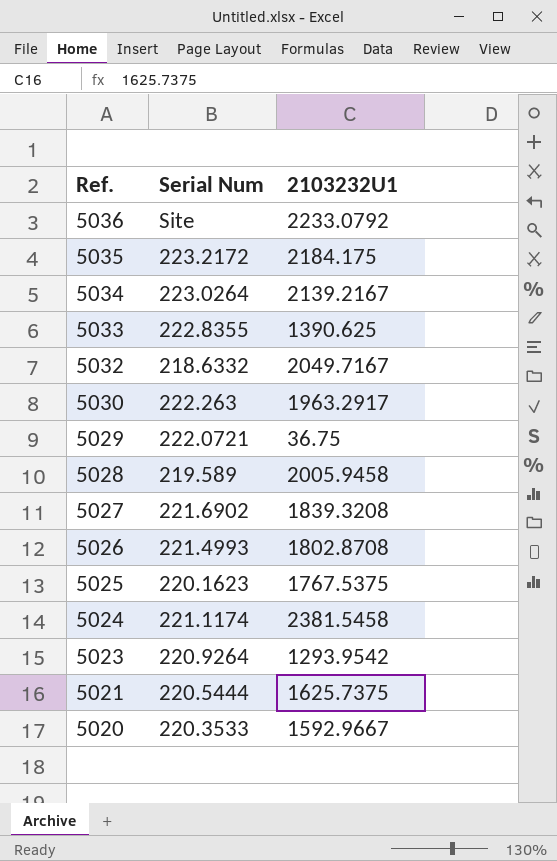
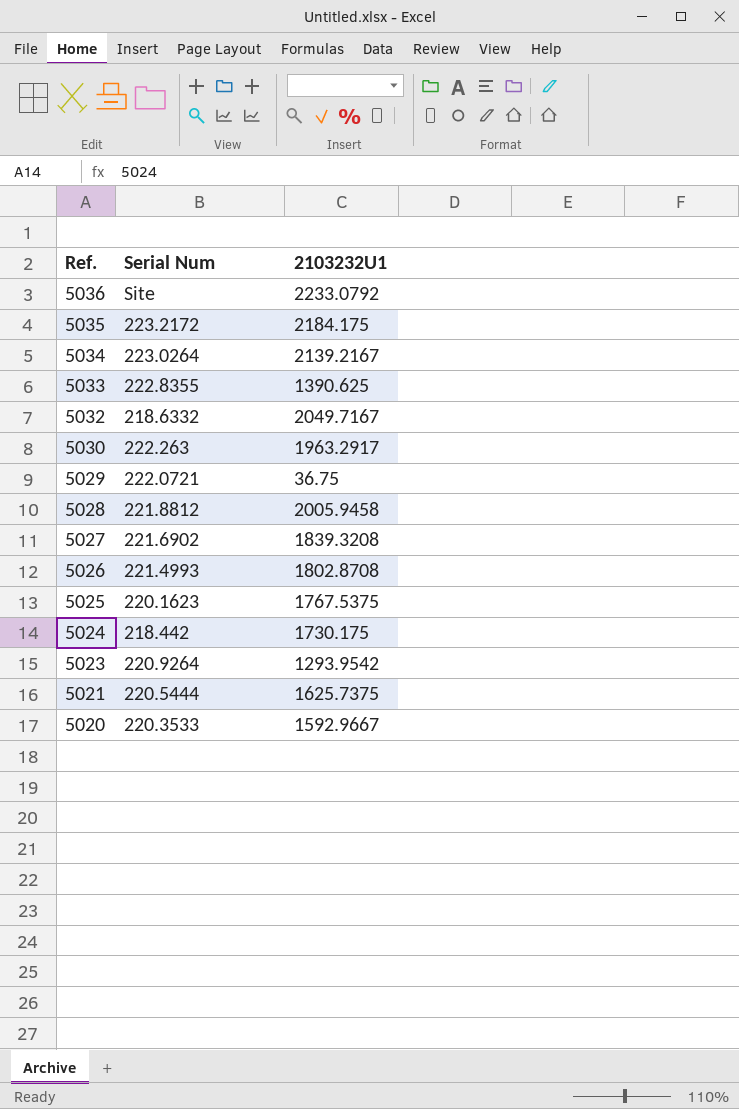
5028 | Serial Num: 219.589 -> 221.8812
5024 | Serial Num: 221.1174 -> 218.442
5024 | 2103232U1: 2381.5458 -> 1730.175

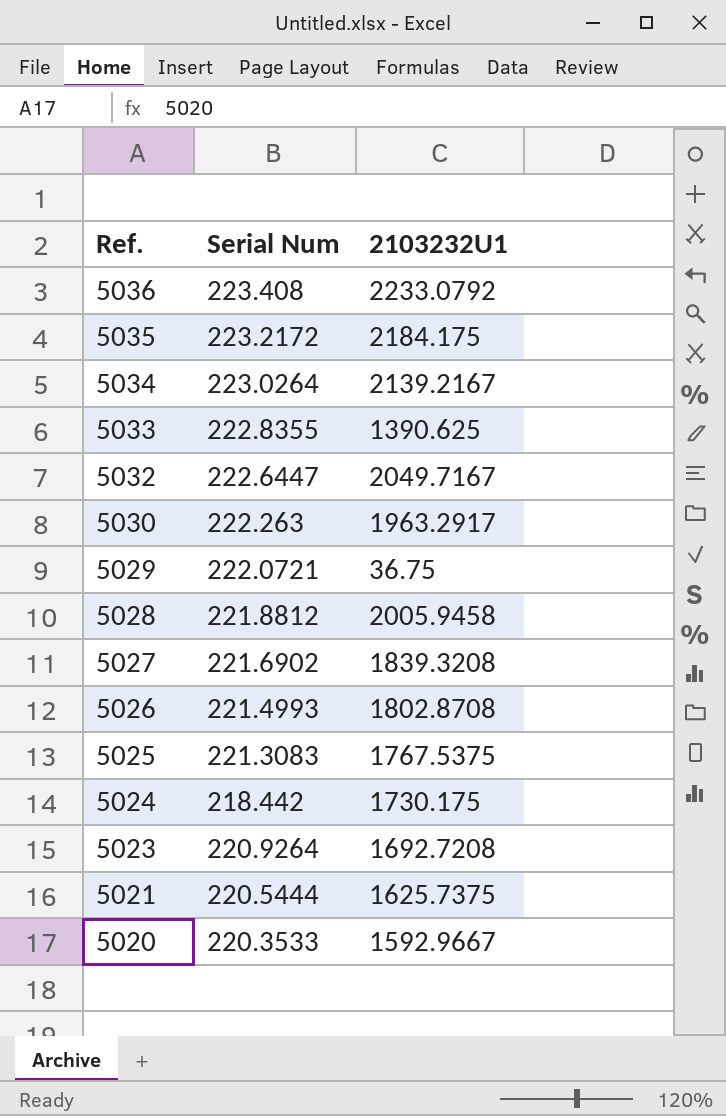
5036 | Serial Num: Site -> 223.408
5032 | Serial Num: 218.6332 -> 222.6447
5025 | Serial Num: 220.1623 -> 221.3083
5023 | 2103232U1: 1293.9542 -> 1692.7208

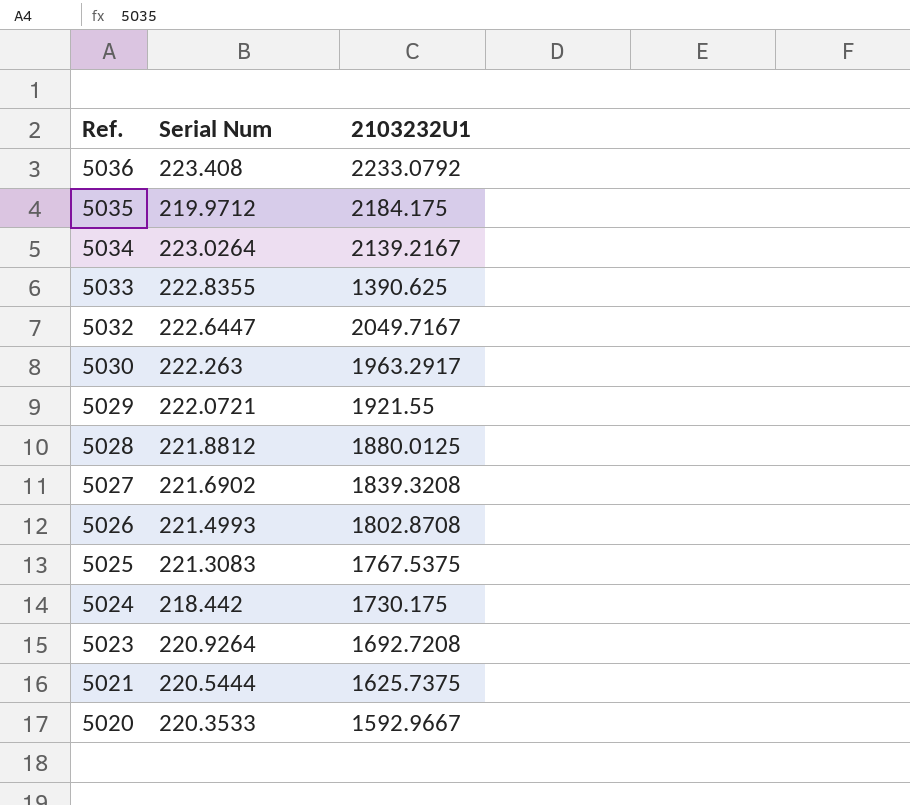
5035 | Serial Num: 223.2172 -> 219.9712
5029 | 2103232U1: 36.75 -> 1921.55
5028 | 2103232U1: 2005.9458 -> 1880.0125

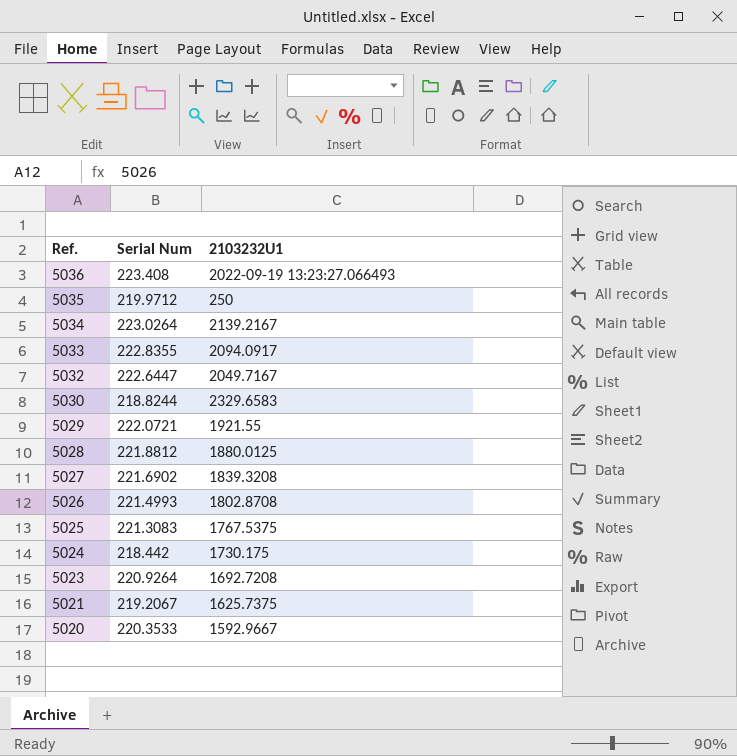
5036 | 2103232U1: 2233.0792 -> 2022-09-19 13:23:27.066493
5035 | 2103232U1: 2184.175 -> 250
5033 | 2103232U1: 1390.625 -> 2094.0917
5030 | Serial Num: 222.263 -> 218.8244
5030 | 2103232U1: 1963.2917 -> 2329.6583
5021 | Serial Num: 220.5444 -> 219.2067

